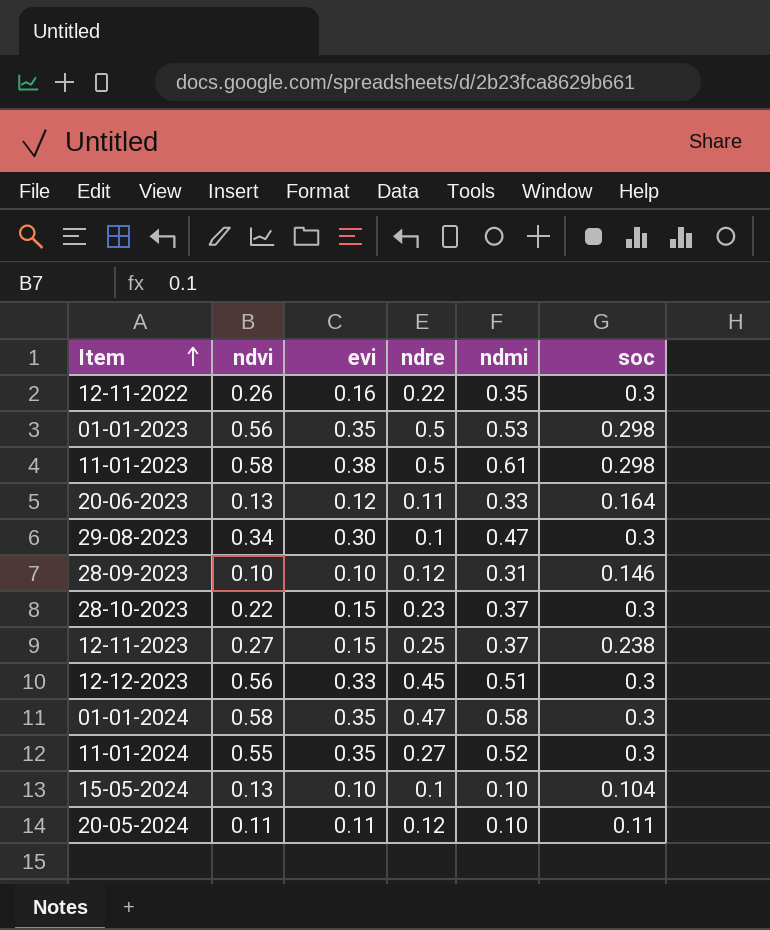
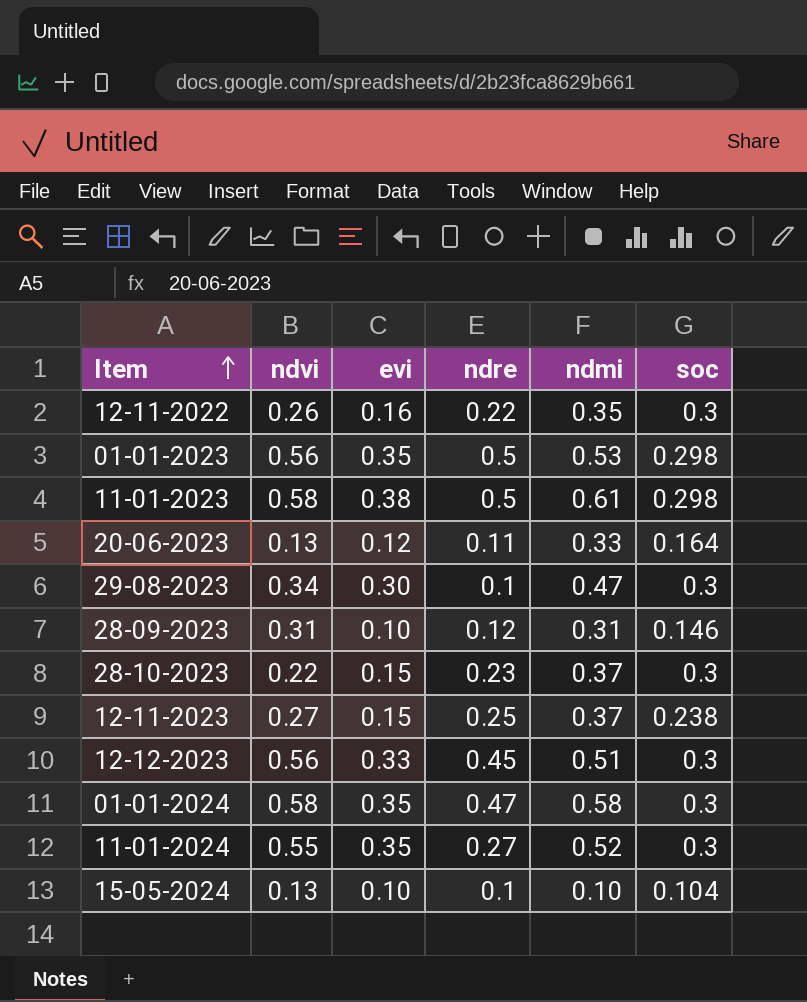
row 20-05-2024: 0.11 | 0.11 | 0.12 | 0.10 | 0.11 -> none
28-09-2023 | ndvi: 0.10 -> 0.31

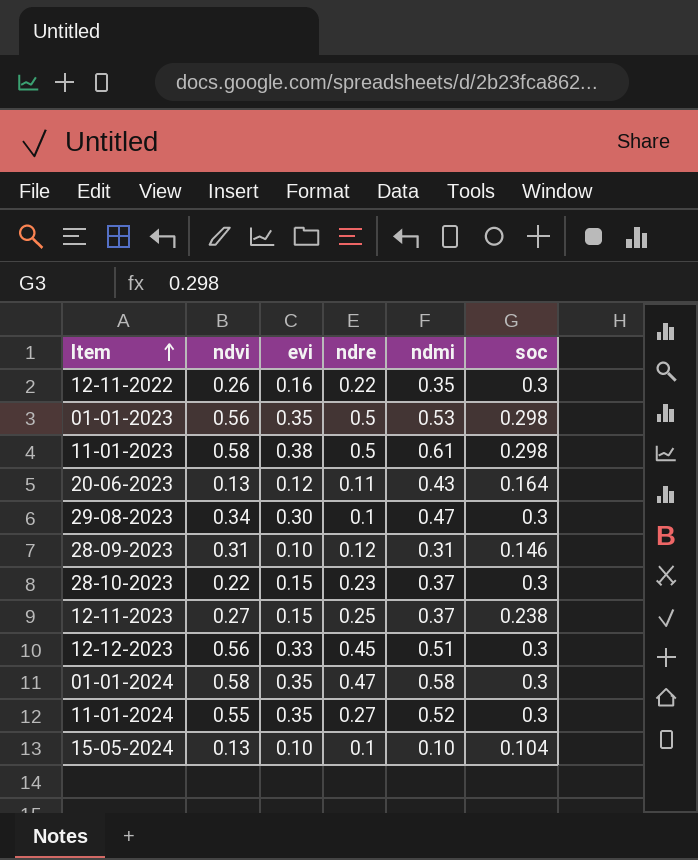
20-06-2023 | ndmi: 0.33 -> 0.43

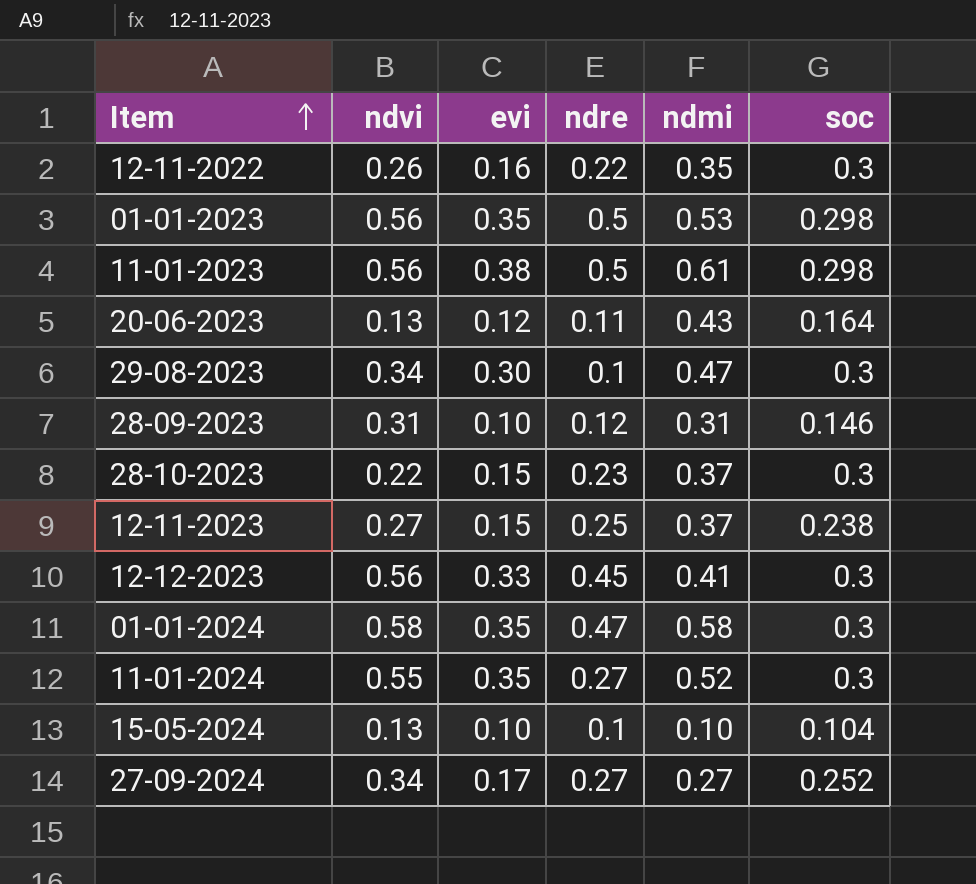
11-01-2023 | ndvi: 0.58 -> 0.56
12-12-2023 | ndmi: 0.51 -> 0.41
row 27-09-2024: none -> 0.34 | 0.17 | 0.27 | 0.27 | 0.252

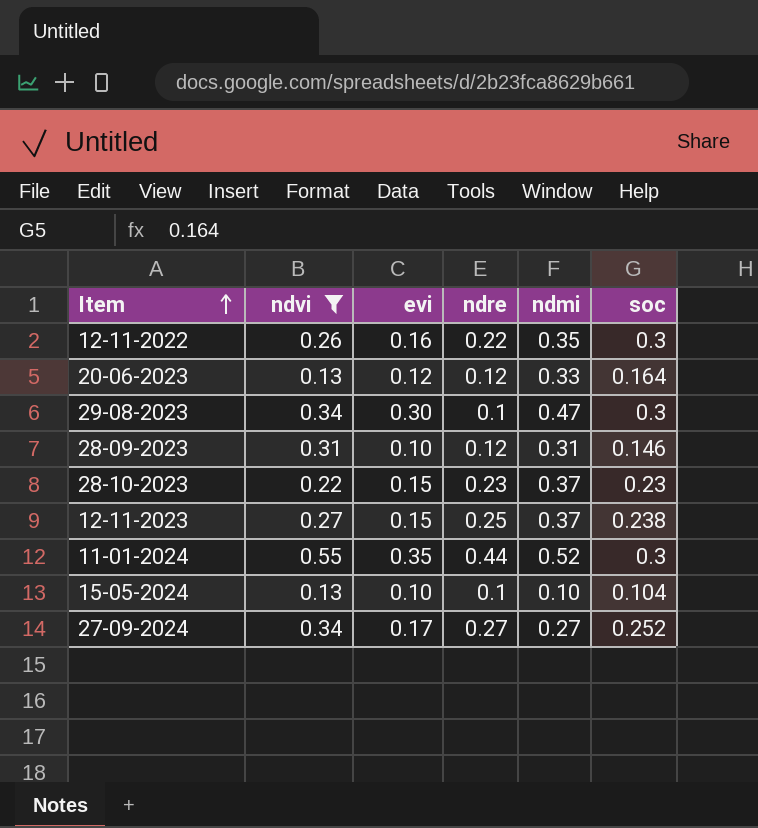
filter: none -> ndvi <= 0.55
20-06-2023 | ndre: 0.11 -> 0.12
20-06-2023 | ndmi: 0.43 -> 0.33
28-10-2023 | soc: 0.3 -> 0.23
11-01-2024 | ndre: 0.27 -> 0.44

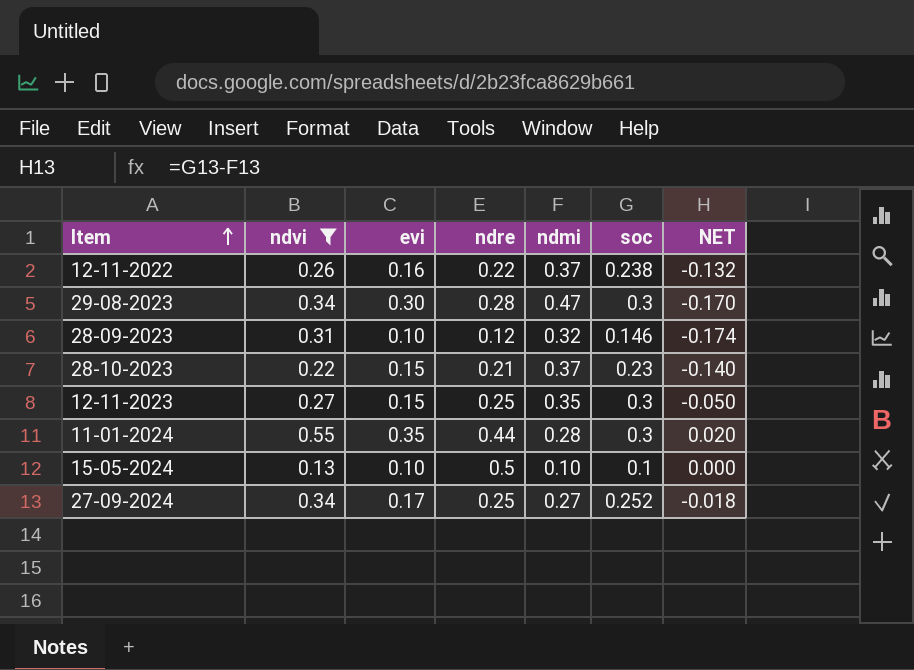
column NET | formula: none -> [soc] - [ndmi]
row 20-06-2023: 0.13 | 0.12 | 0.12 | 0.33 | 0.164 -> none
12-11-2022 | ndmi: 0.35 -> 0.37
12-11-2022 | soc: 0.3 -> 0.238
29-08-2023 | ndre: 0.1 -> 0.28
28-09-2023 | ndmi: 0.31 -> 0.32
28-10-2023 | ndre: 0.23 -> 0.21
12-11-2023 | ndmi: 0.37 -> 0.35
12-11-2023 | soc: 0.238 -> 0.3
11-01-2024 | ndmi: 0.52 -> 0.28
15-05-2024 | ndre: 0.1 -> 0.5
15-05-2024 | soc: 0.104 -> 0.1
27-09-2024 | ndre: 0.27 -> 0.25

